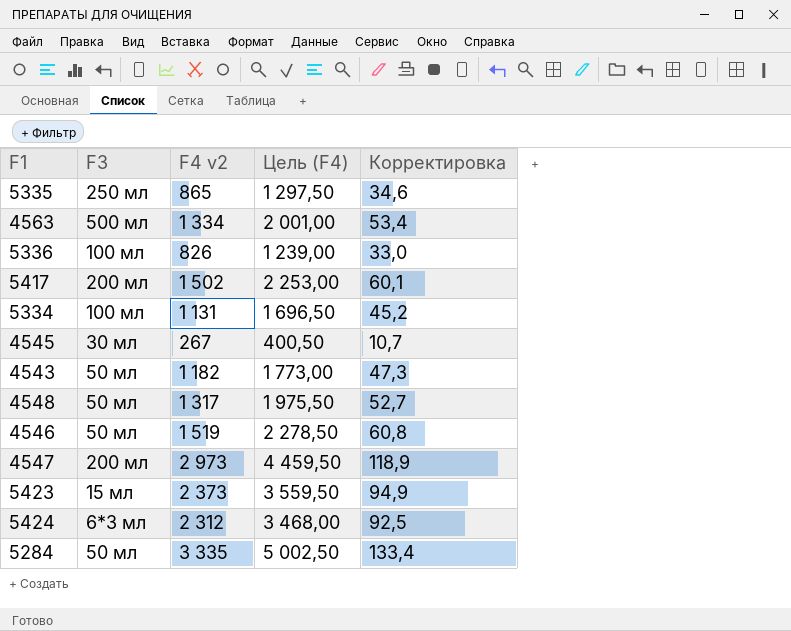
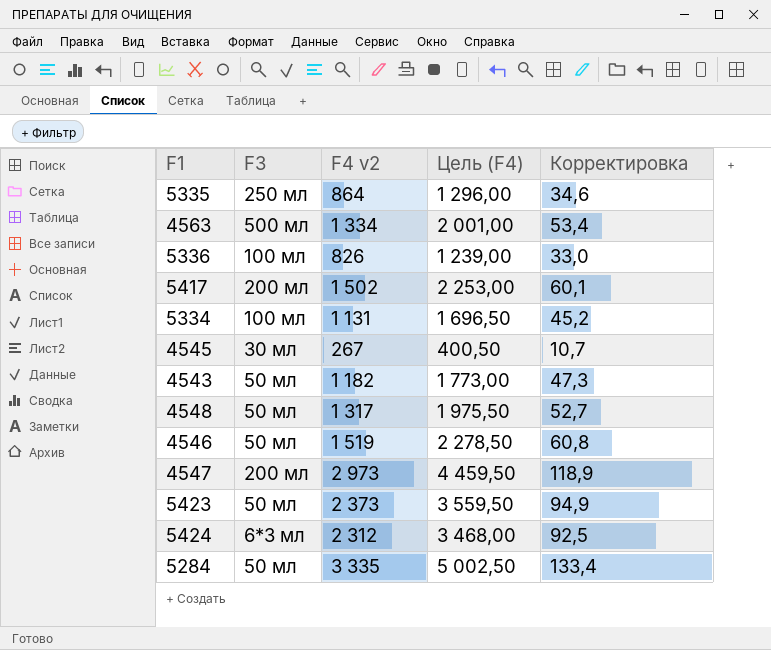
5335 | F4 v2: 865 -> 864
5335 | Цель (F4): 1 297,50 -> 1 296,00
5423 | F3: 15 мл -> 50 мл

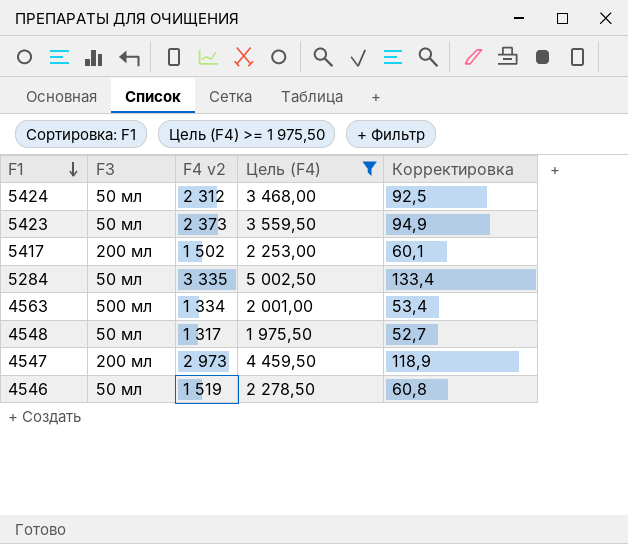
filter: none -> Цель (F4) >= 1 975,50
row order: none -> F1 descending
5424 | F3: 6*3 мл -> 50 мл

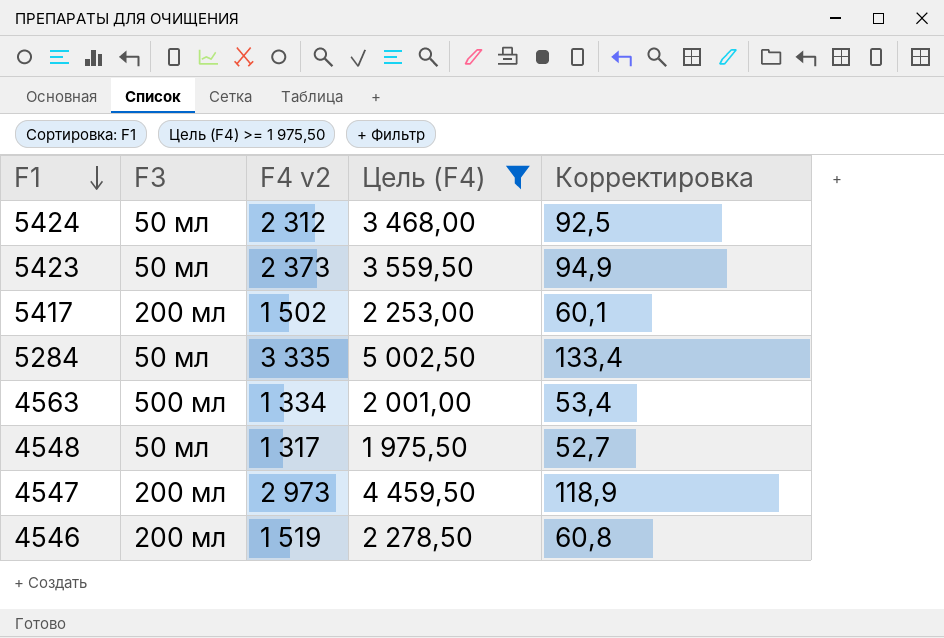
4546 | F3: 50 мл -> 200 мл

